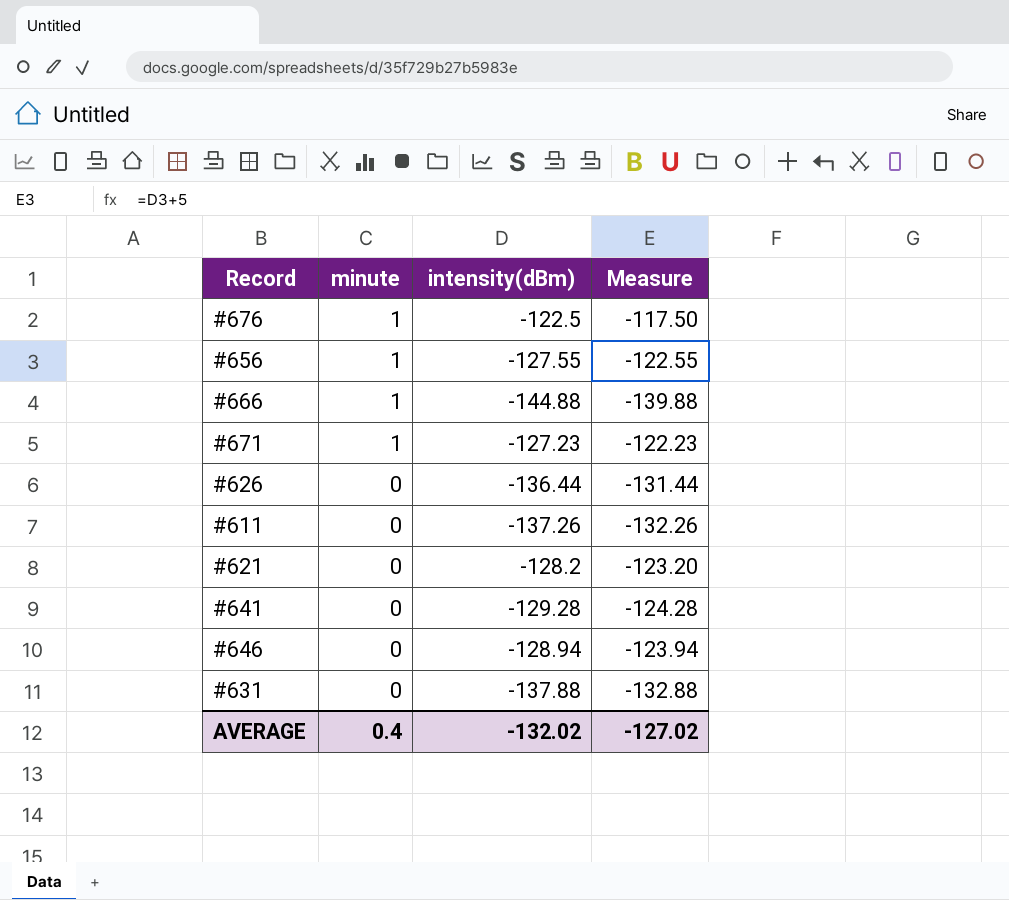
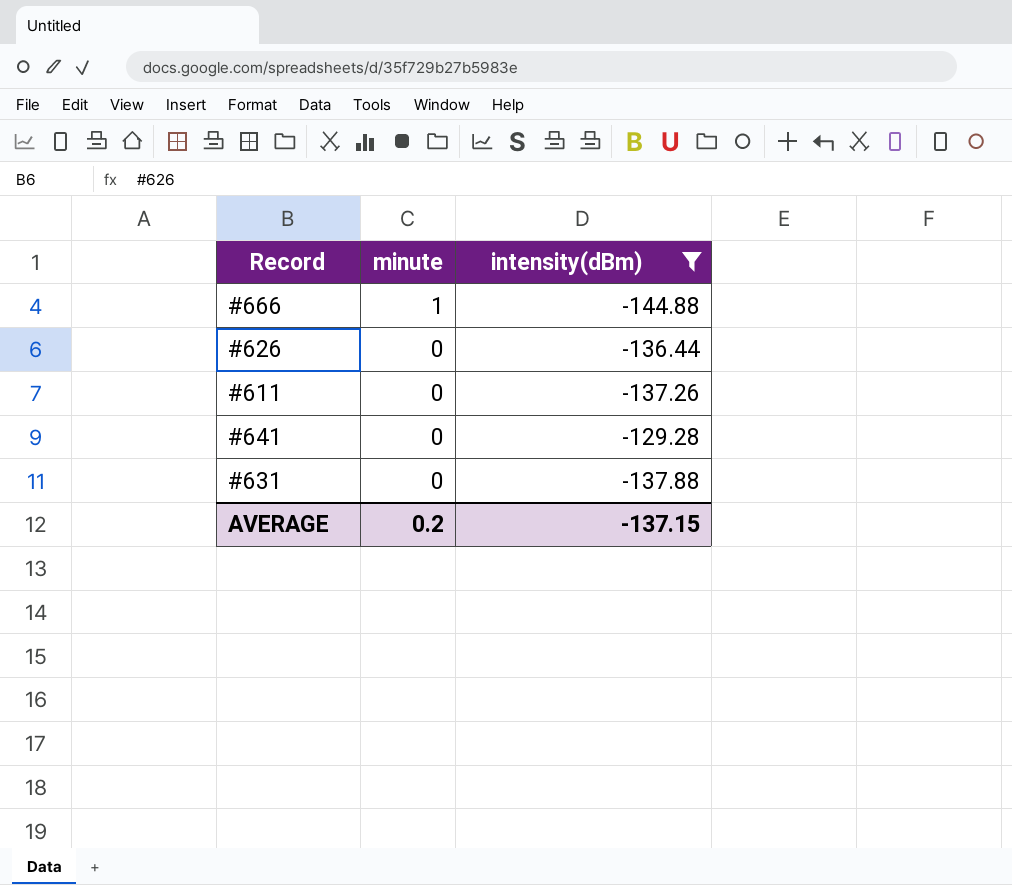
filter: none -> intensity(dBm) <= -129.28
column Measure | formula: [intensity(dBm)] + 5 -> none
AVERAGE | minute: 0.4 -> 0.2
AVERAGE | intensity(dBm): -132.02 -> -137.15

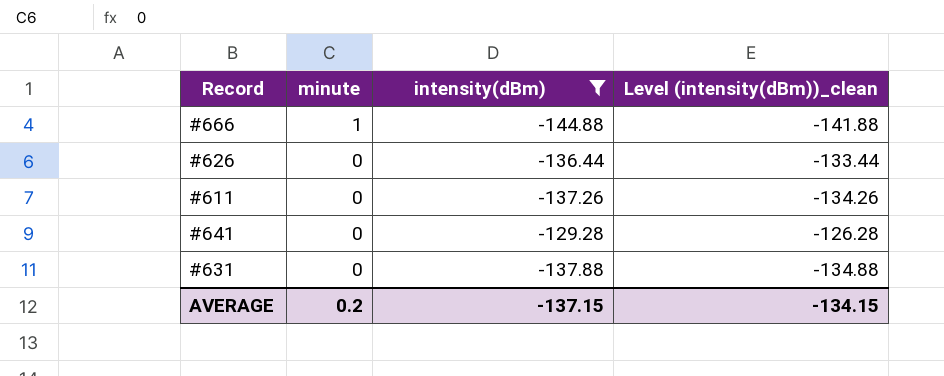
column Level (intensity(dBm))_clean | formula: none -> [intensity(dBm)] + 3

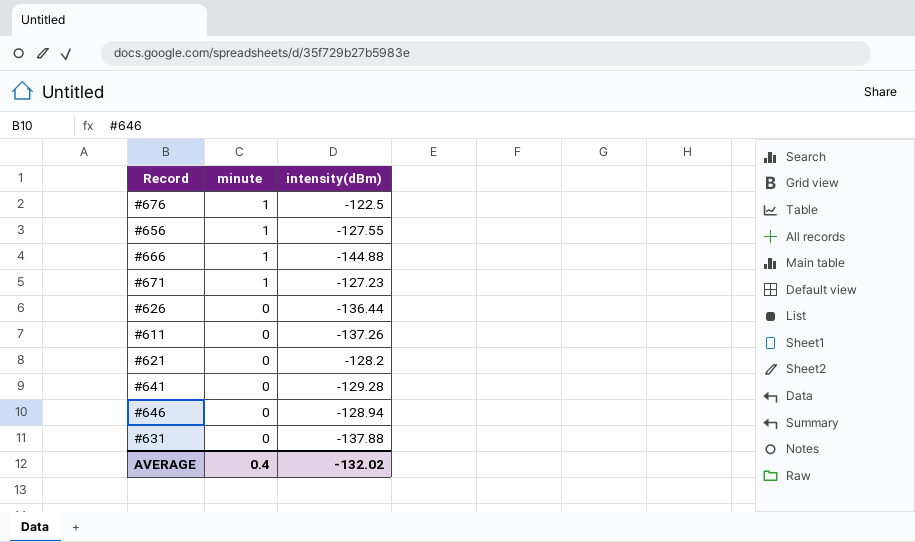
filter: intensity(dBm) <= -129.28 -> none
column Level (intensity(dBm))_clean | formula: [intensity(dBm)] + 3 -> none
AVERAGE | minute: 0.2 -> 0.4
AVERAGE | intensity(dBm): -137.15 -> -132.02

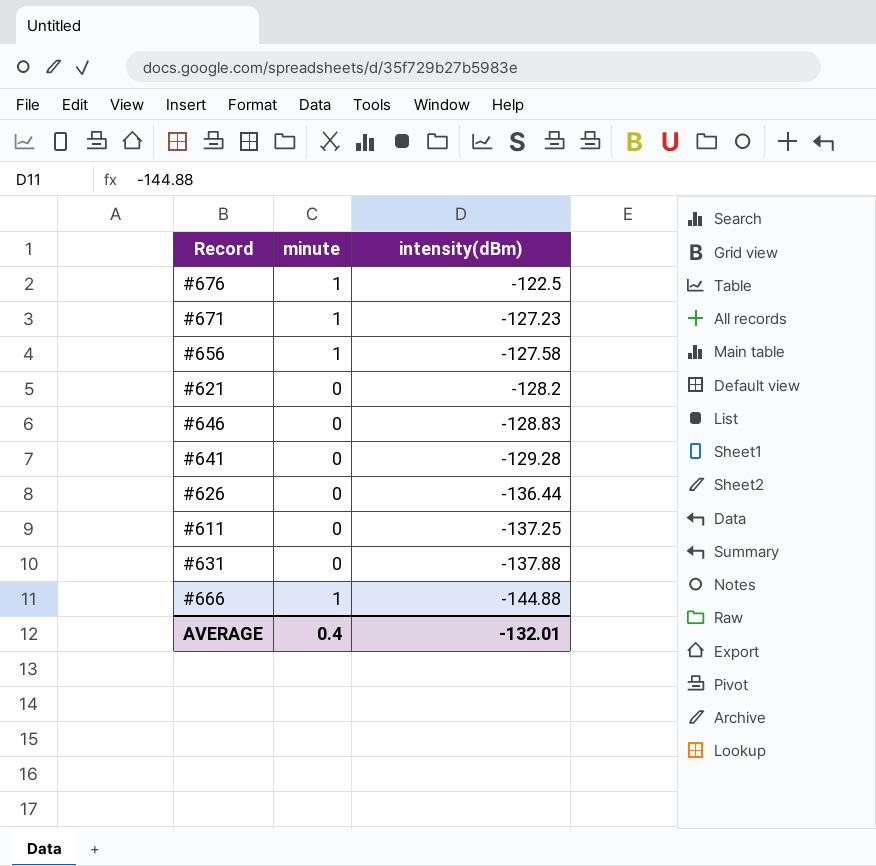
row order: minute descending -> intensity(dBm) descending
#656 | intensity(dBm): -127.55 -> -127.58
#646 | intensity(dBm): -128.94 -> -128.83
#611 | intensity(dBm): -137.26 -> -137.25
AVERAGE | intensity(dBm): -132.02 -> -132.01

